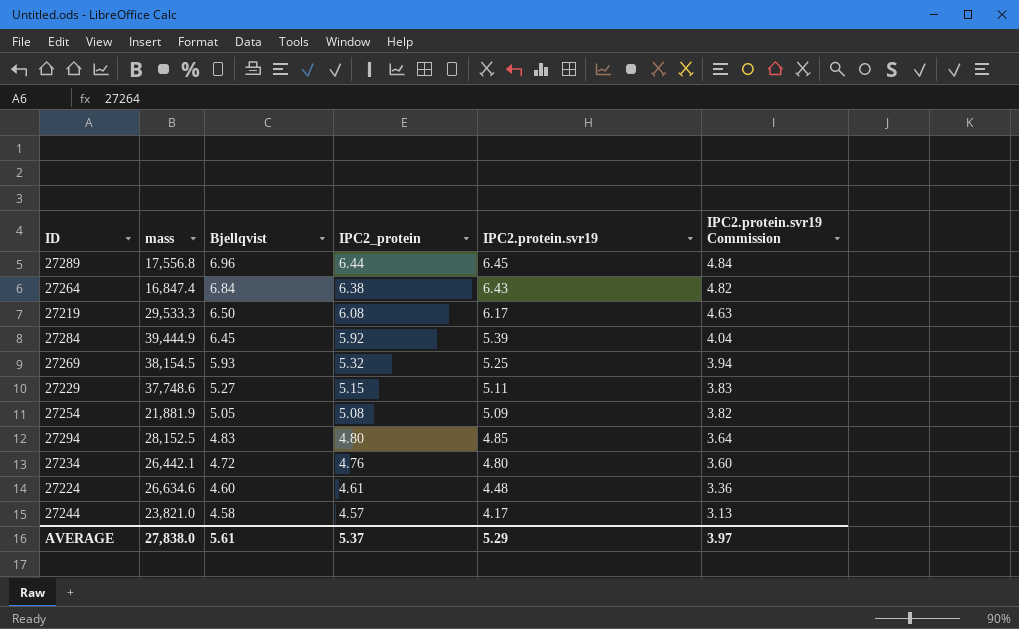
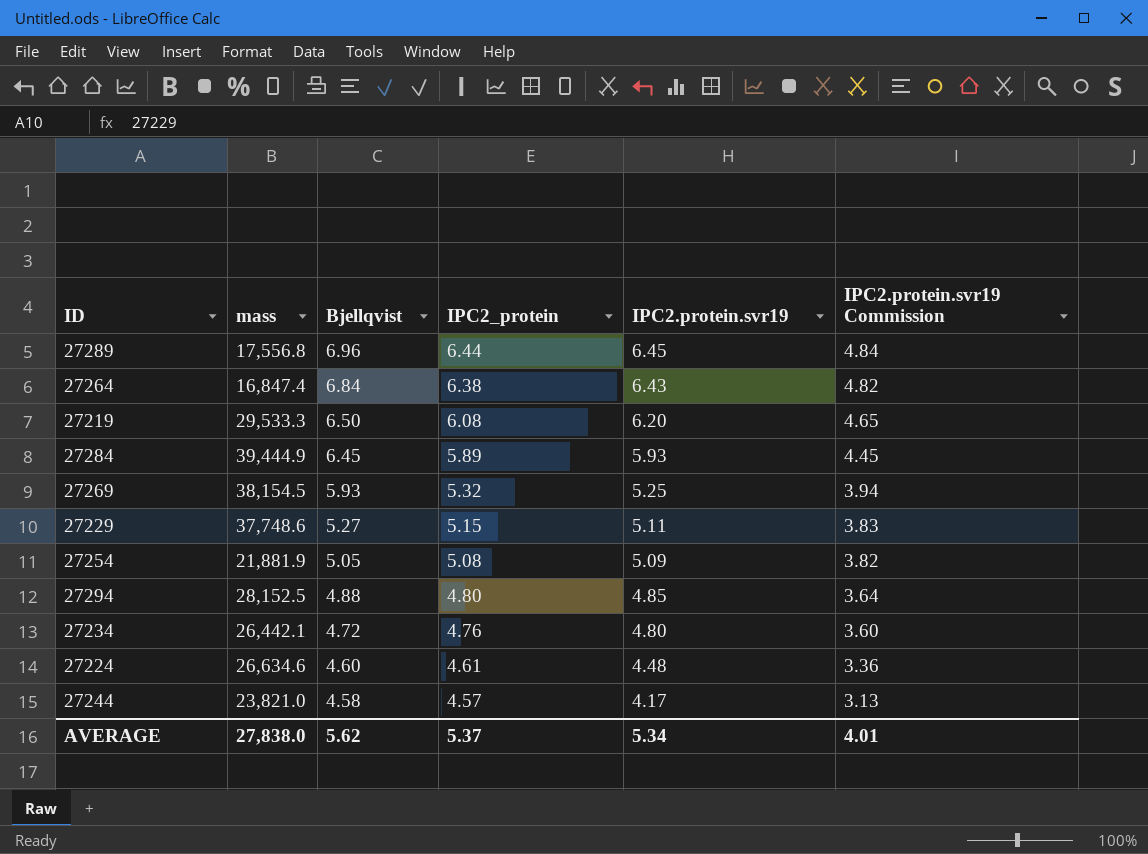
27219 | IPC2.protein.svr19: 6.17 -> 6.20
27219 | IPC2.protein.svr19 Commission: 4.63 -> 4.65
27284 | IPC2_protein: 5.92 -> 5.89
27284 | IPC2.protein.svr19: 5.39 -> 5.93
27284 | IPC2.protein.svr19 Commission: 4.04 -> 4.45
27294 | Bjellqvist: 4.83 -> 4.88
AVERAGE | Bjellqvist: 5.61 -> 5.62
AVERAGE | IPC2.protein.svr19: 5.29 -> 5.34
AVERAGE | IPC2.protein.svr19 Commission: 3.97 -> 4.01

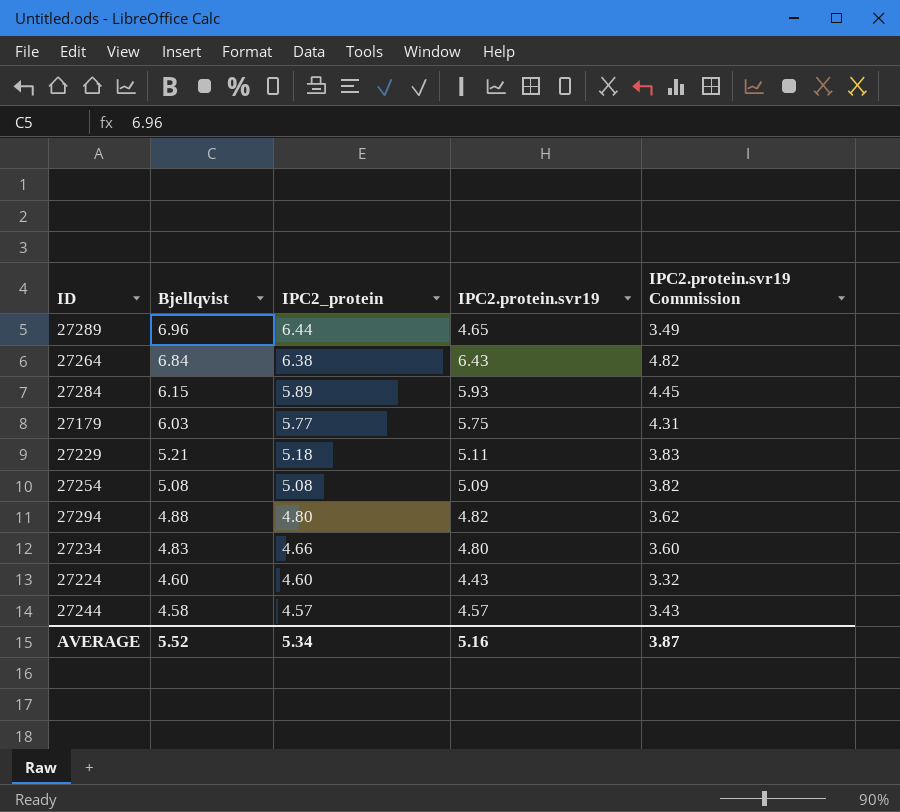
column mass | position: 2 -> none
row 27219: 29,533.3 | 6.50 | 6.08 | 6.20 | 4.65 -> none
row 27269: 38,154.5 | 5.93 | 5.32 | 5.25 | 3.94 -> none
27289 | IPC2.protein.svr19: 6.45 -> 4.65
27289 | IPC2.protein.svr19 Commission: 4.84 -> 3.49
27284 | Bjellqvist: 6.45 -> 6.15
row 27179: none -> 6.03 | 5.77 | 5.75 | 4.31
27229 | Bjellqvist: 5.27 -> 5.21
27229 | IPC2_protein: 5.15 -> 5.18
27254 | Bjellqvist: 5.05 -> 5.08
27294 | IPC2.protein.svr19: 4.85 -> 4.82
27294 | IPC2.protein.svr19 Commission: 3.64 -> 3.62
27234 | Bjellqvist: 4.72 -> 4.83
27234 | IPC2_protein: 4.76 -> 4.66
27224 | IPC2_protein: 4.61 -> 4.60
27224 | IPC2.protein.svr19: 4.48 -> 4.43
27224 | IPC2.protein.svr19 Commission: 3.36 -> 3.32
27244 | IPC2.protein.svr19: 4.17 -> 4.57
27244 | IPC2.protein.svr19 Commission: 3.13 -> 3.43
AVERAGE | Bjellqvist: 5.62 -> 5.52
AVERAGE | IPC2_protein: 5.37 -> 5.34
AVERAGE | IPC2.protein.svr19: 5.34 -> 5.16
AVERAGE | IPC2.protein.svr19 Commission: 4.01 -> 3.87

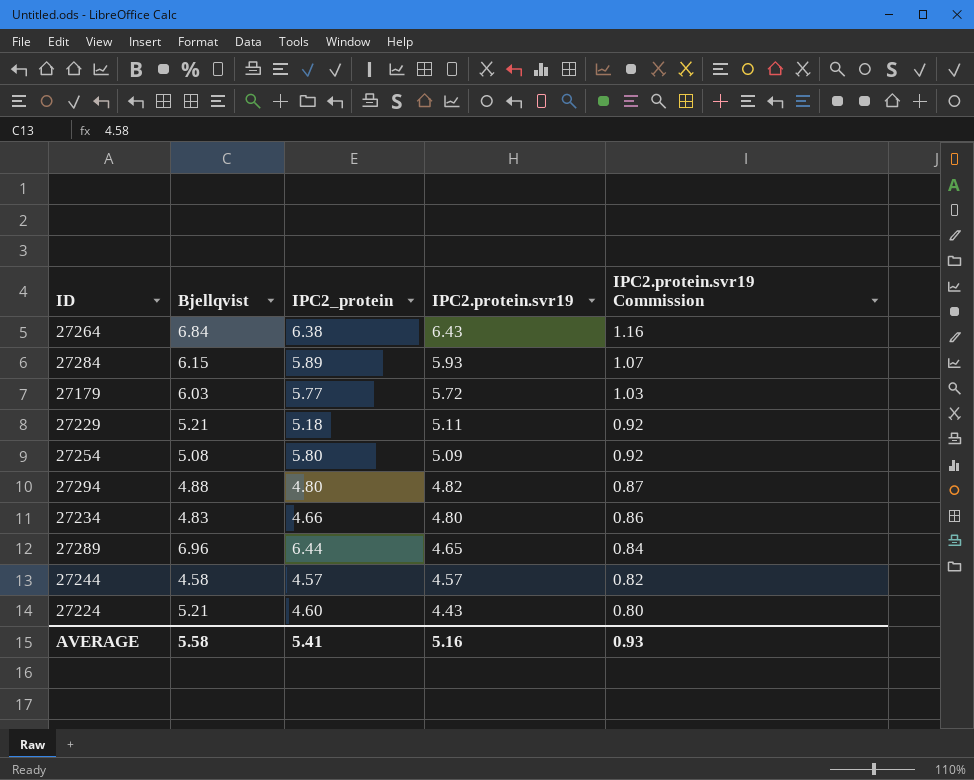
row order: Bjellqvist descending -> IPC2.protein.svr19 descending
column IPC2.protein.svr19 Commission | formula: [IPC2.protein.svr19] * 0.75 -> [IPC2.protein.svr19] * 0.18
27179 | IPC2.protein.svr19: 5.75 -> 5.72
27254 | IPC2_protein: 5.08 -> 5.80
27224 | Bjellqvist: 4.60 -> 5.21
AVERAGE | Bjellqvist: 5.52 -> 5.58
AVERAGE | IPC2_protein: 5.34 -> 5.41
AVERAGE | IPC2.protein.svr19 Commission: 3.87 -> 0.93

